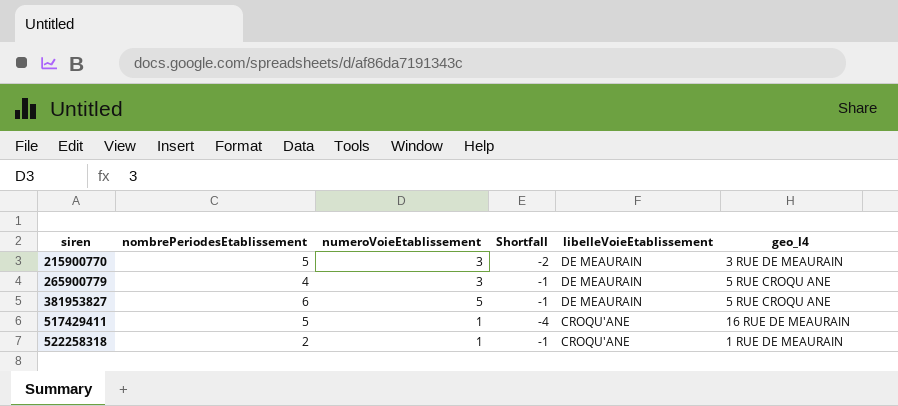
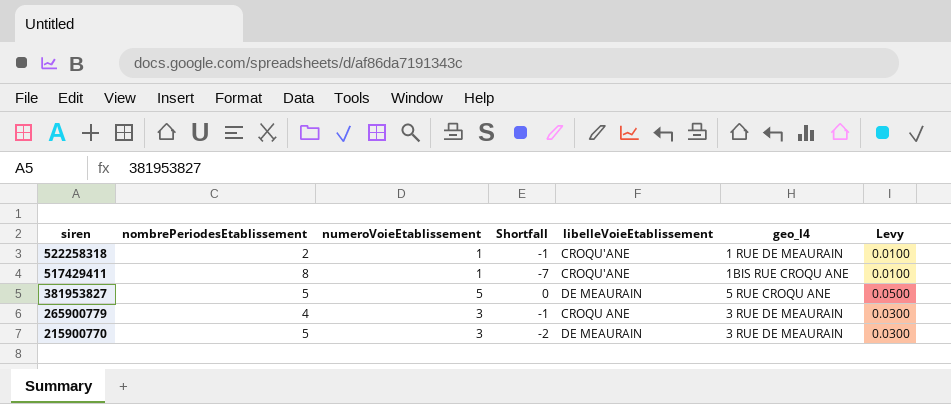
row order: siren ascending -> siren descending
column Levy | formula: none -> [numeroVoieEtablissement] * 0.01
517429411 | nombrePeriodesEtablissement: 5 -> 8
517429411 | Shortfall: -4 -> -7
517429411 | geo_l4: 16 RUE DE MEAURAIN -> 1BIS RUE CROQU ANE
381953827 | nombrePeriodesEtablissement: 6 -> 5
381953827 | Shortfall: -1 -> 0
265900779 | libelleVoieEtablissement: DE MEAURAIN -> CROQU ANE
265900779 | geo_l4: 5 RUE CROQU ANE -> 3 RUE DE MEAURAIN

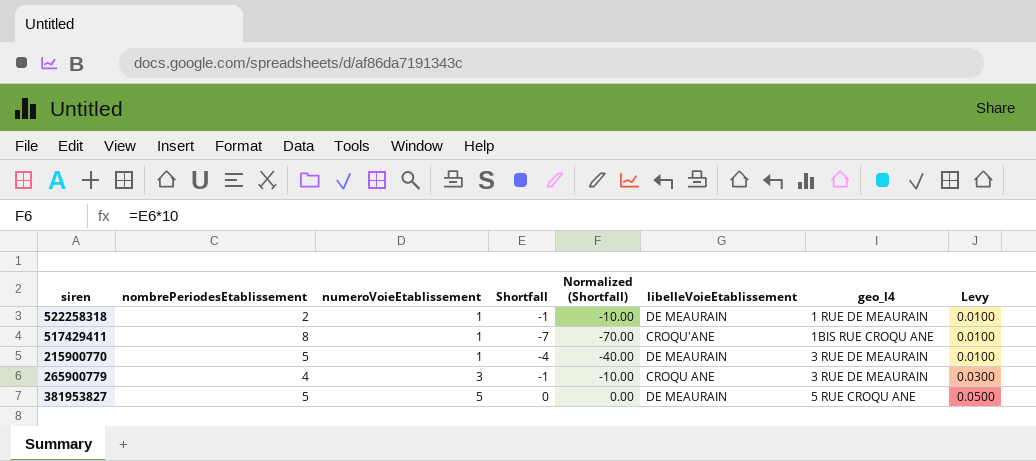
row order: siren descending -> numeroVoieEtablissement ascending
column Normalized (Shortfall) | formula: none -> [Shortfall] * 10
522258318 | libelleVoieEtablissement: CROQU'ANE -> DE MEAURAIN
215900770 | numeroVoieEtablissement: 3 -> 1
215900770 | Shortfall: -2 -> -4
215900770 | Levy: 0.0300 -> 0.0100

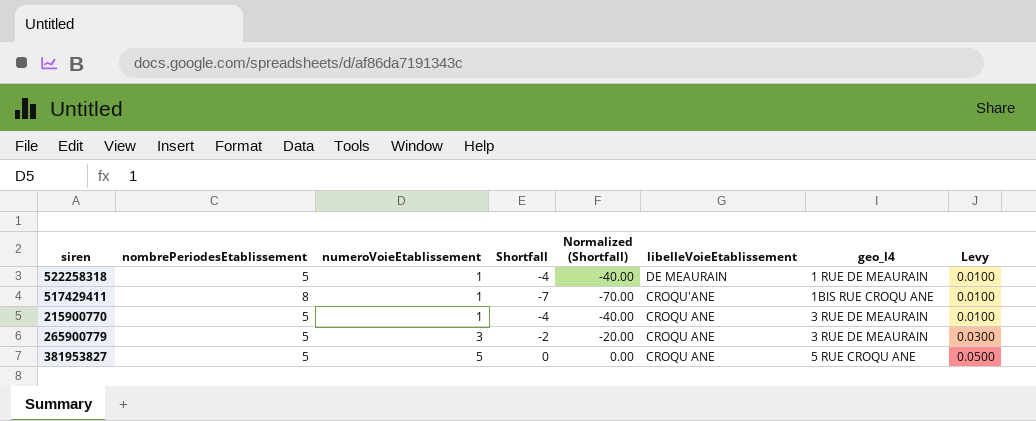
522258318 | nombrePeriodesEtablissement: 2 -> 5
522258318 | Shortfall: -1 -> -4
522258318 | Normalized (Shortfall): -10.00 -> -40.00
215900770 | libelleVoieEtablissement: DE MEAURAIN -> CROQU ANE
265900779 | nombrePeriodesEtablissement: 4 -> 5
265900779 | Shortfall: -1 -> -2
265900779 | Normalized (Shortfall): -10.00 -> -20.00
381953827 | libelleVoieEtablissement: DE MEAURAIN -> CROQU ANE

